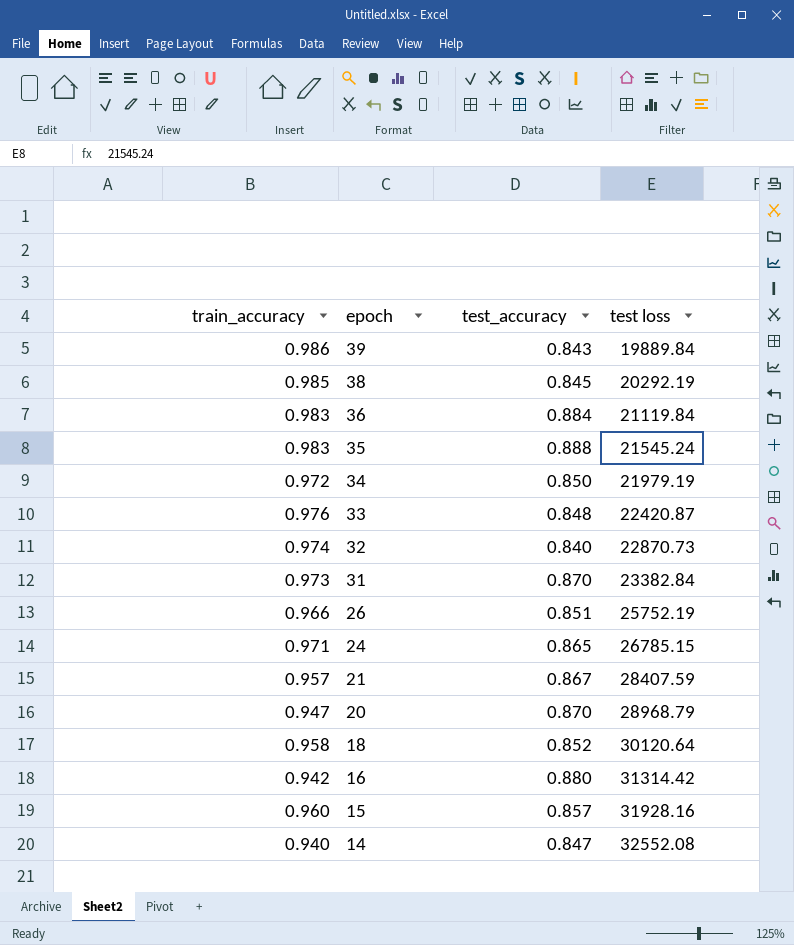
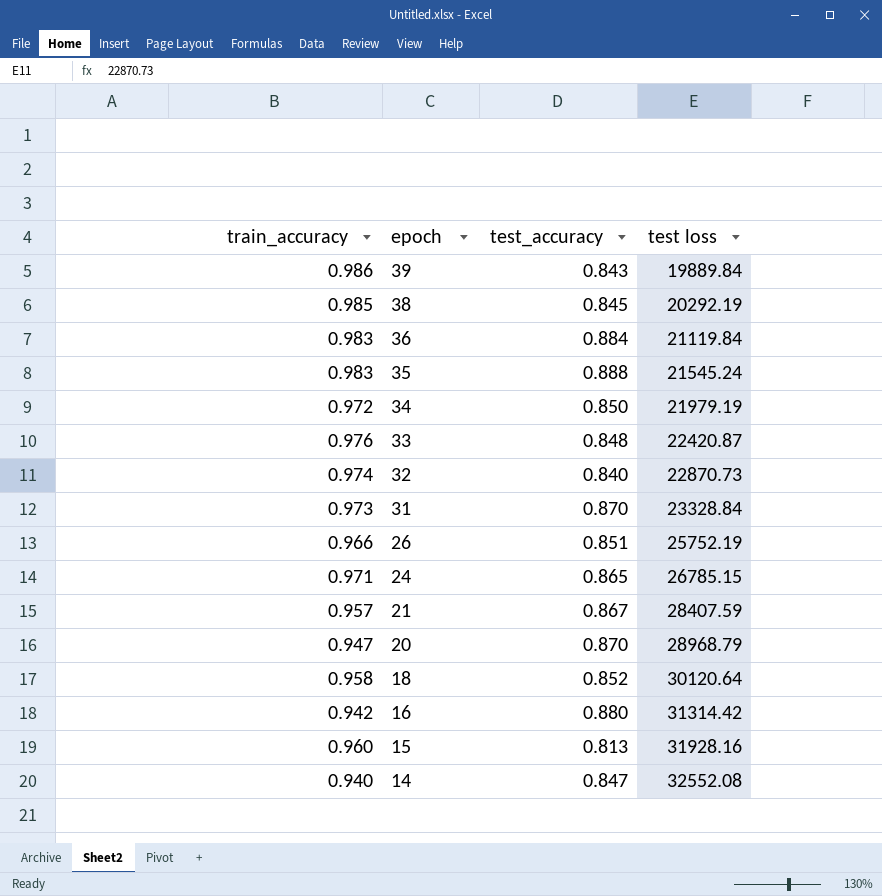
31 | test loss: 23382.84 -> 23328.84
15 | test_accuracy: 0.857 -> 0.813

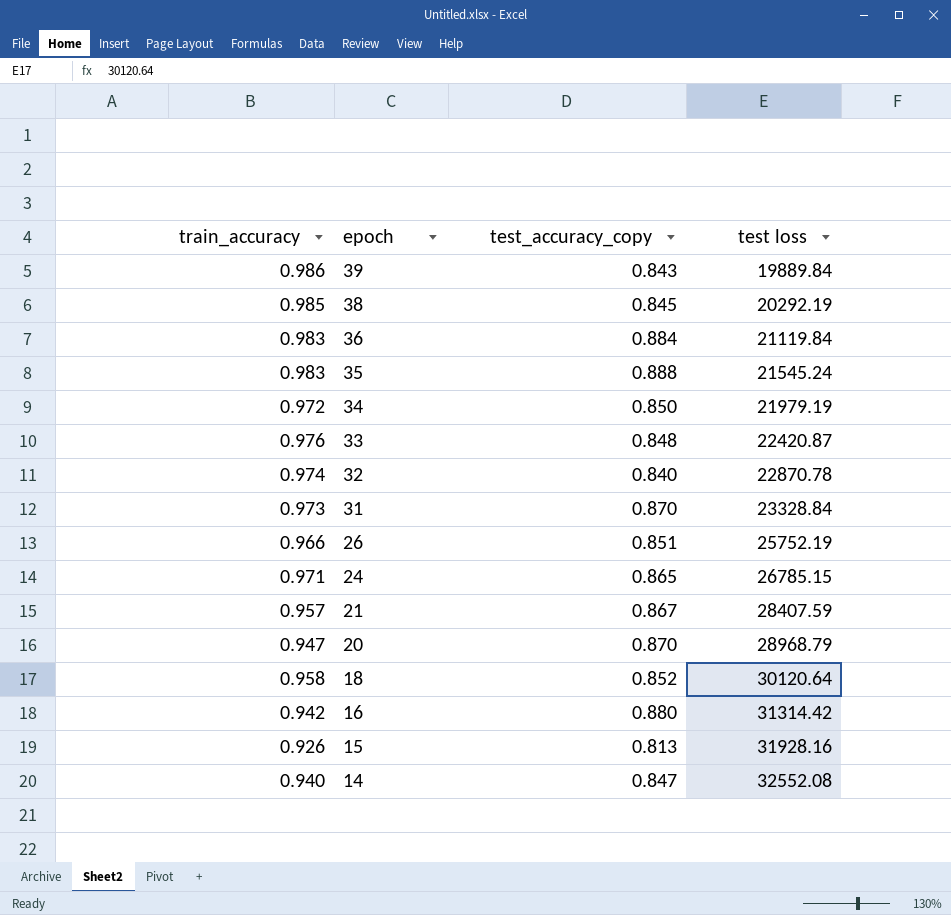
column name: test_accuracy -> test_accuracy_copy
32 | test loss: 22870.73 -> 22870.78
15 | train_accuracy: 0.960 -> 0.926

